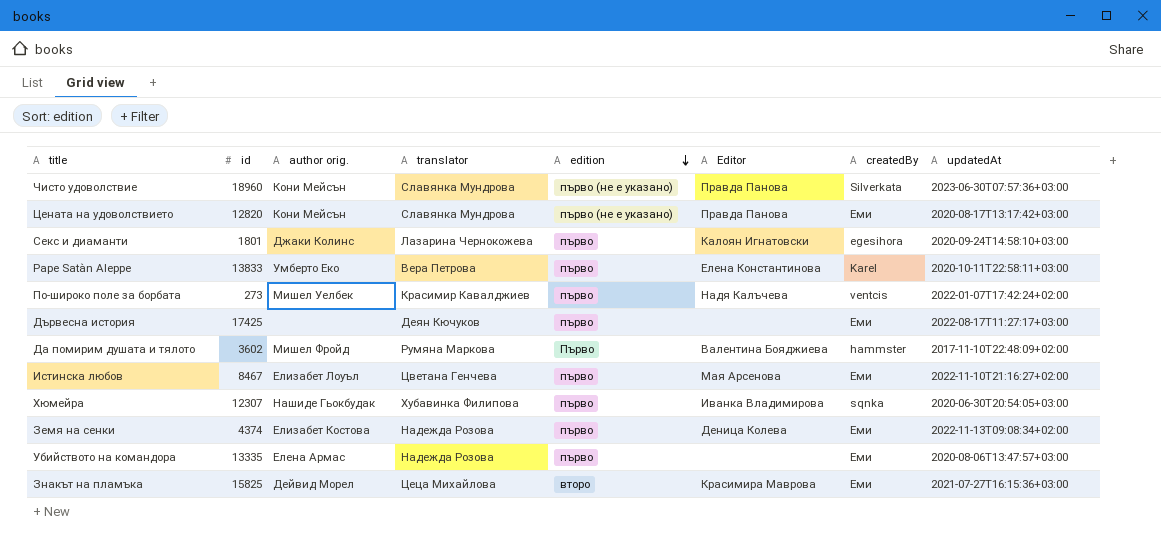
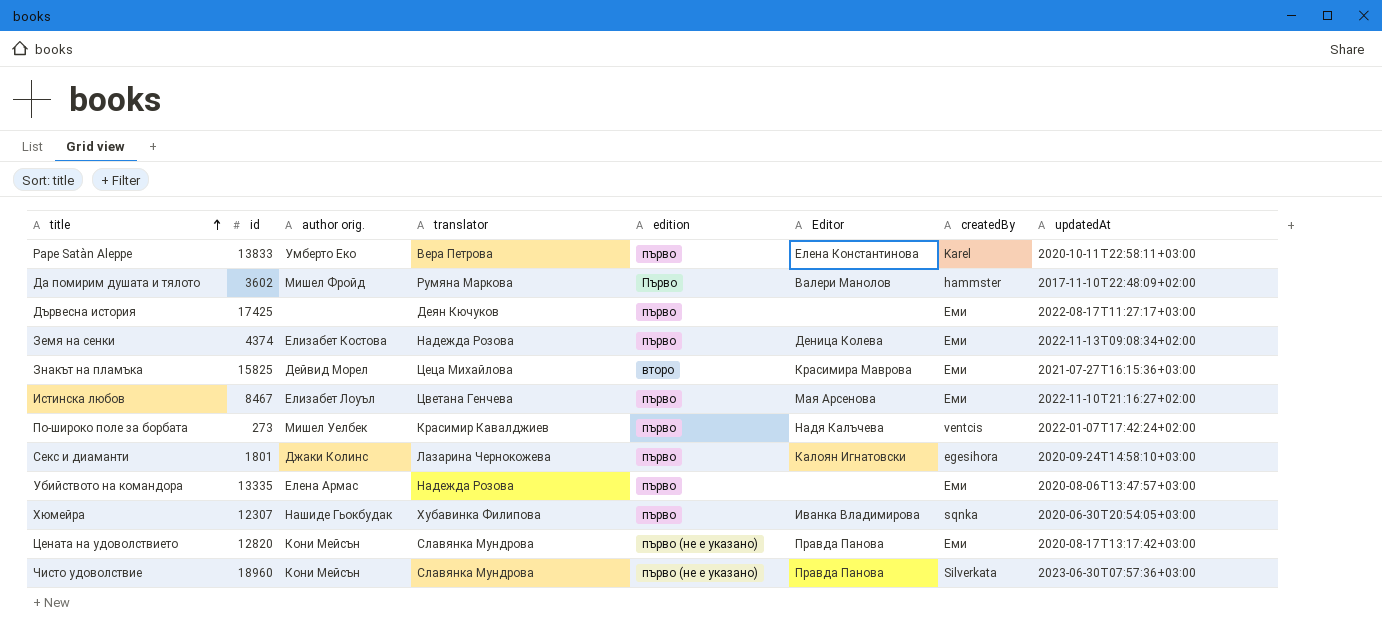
row order: edition descending -> title ascending
Да помирим душата и тялото | Editor: Валентина Бояджиева -> Валери Манолов

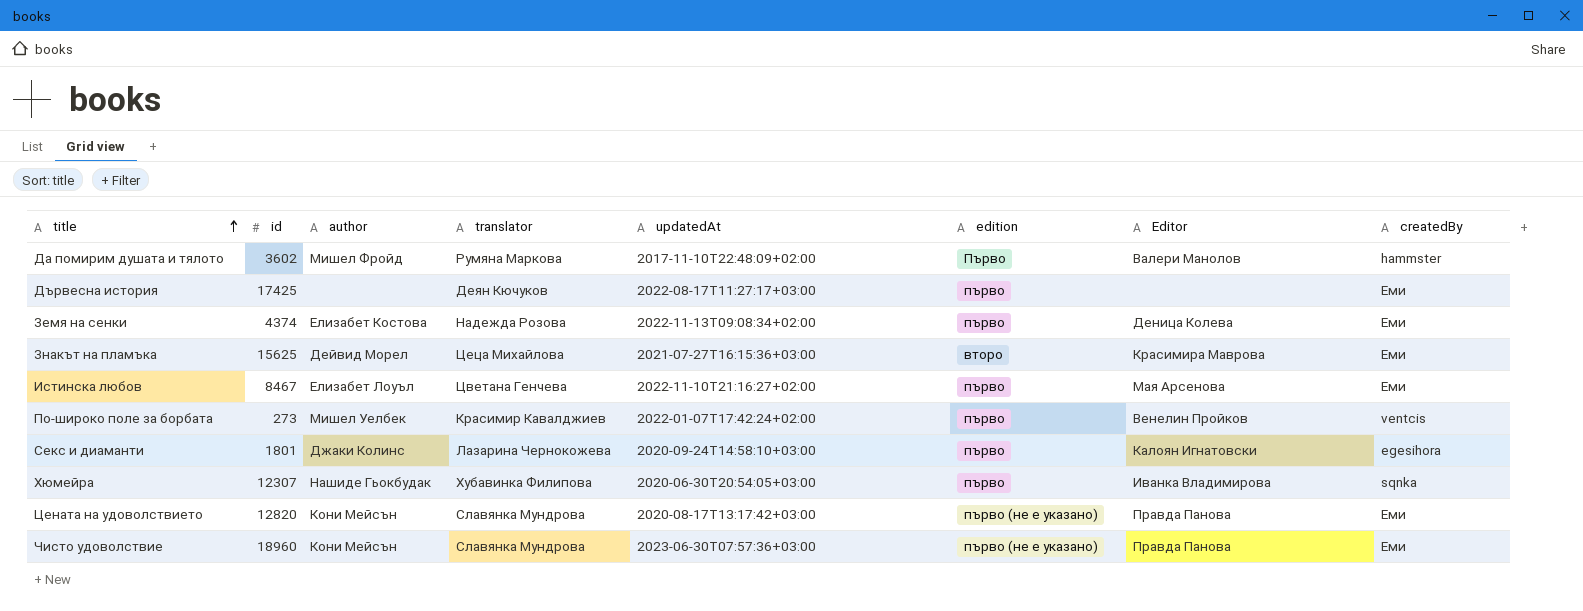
column name: author orig. -> author
column updatedAt | position: 8 -> 5
row Pape Satàn Aleppe: 13833 | Умберто Еко | Вера Петрова | първо | Елена Константинова | Karel | 2020-10-11T22:58:11+03:00 -> none
row Убийството на командора: 13335 | Елена Армас | Надежда Розова | първо | none | Еми | 2020-08-06T13:47:57+03:00 -> none
Знакът на пламъка | id: 15825 -> 15625
По-широко поле за борбата | Editor: Надя Калъчева -> Венелин Пройков
Чисто удоволствие | createdBy: Silverkata -> Еми

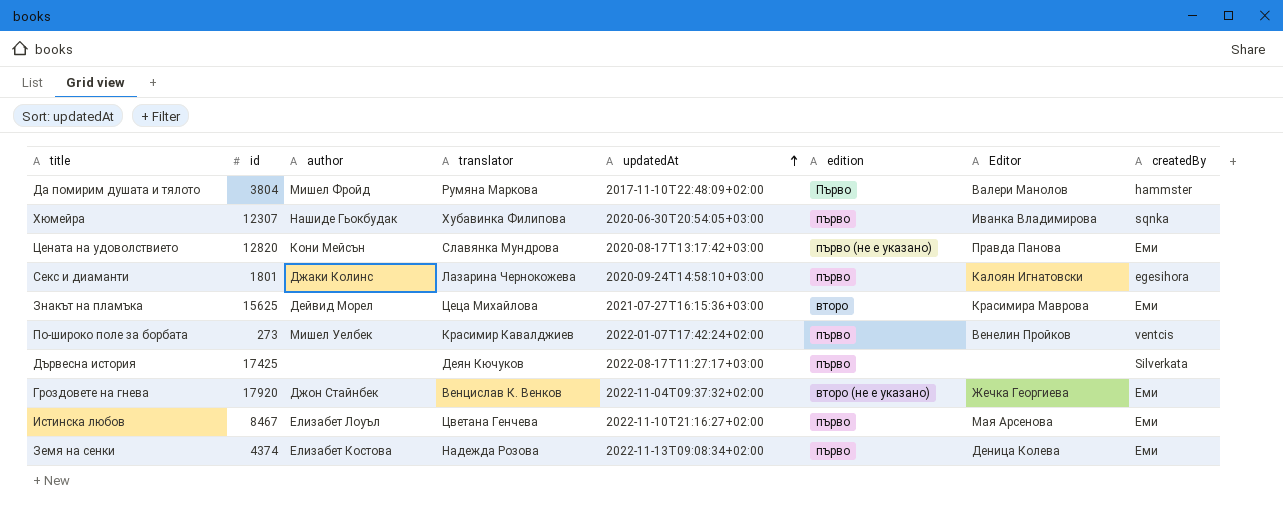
row order: title ascending -> updatedAt ascending
row Чисто удоволствие: 18960 | Кони Мейсън | Славянка Мундрова | 2023-06-30T07:57:36+03:00 | първо (не е указано) | Правда Панова | Еми -> none
Да помирим душата и тялото | id: 3602 -> 3804
Дървесна история | createdBy: Еми -> Silverkata
row Гроздовете на гнева: none -> 17920 | Джон Стайнбек | Венцислав К. Венков | 2022-11-04T09:37:32+02:00 | второ (не е указано) | Жечка Георгиева | Еми

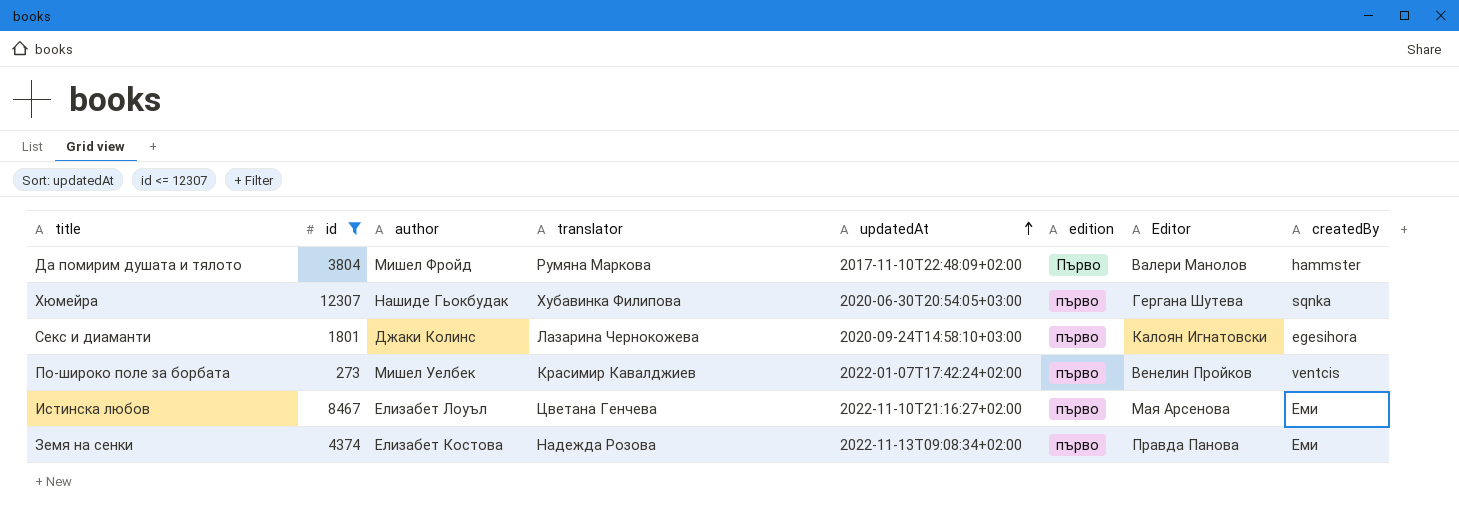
filter: none -> id <= 12307
Хюмейра | Editor: Иванка Владимирова -> Гергана Шутева
Земя на сенки | Editor: Деница Колева -> Правда Панова

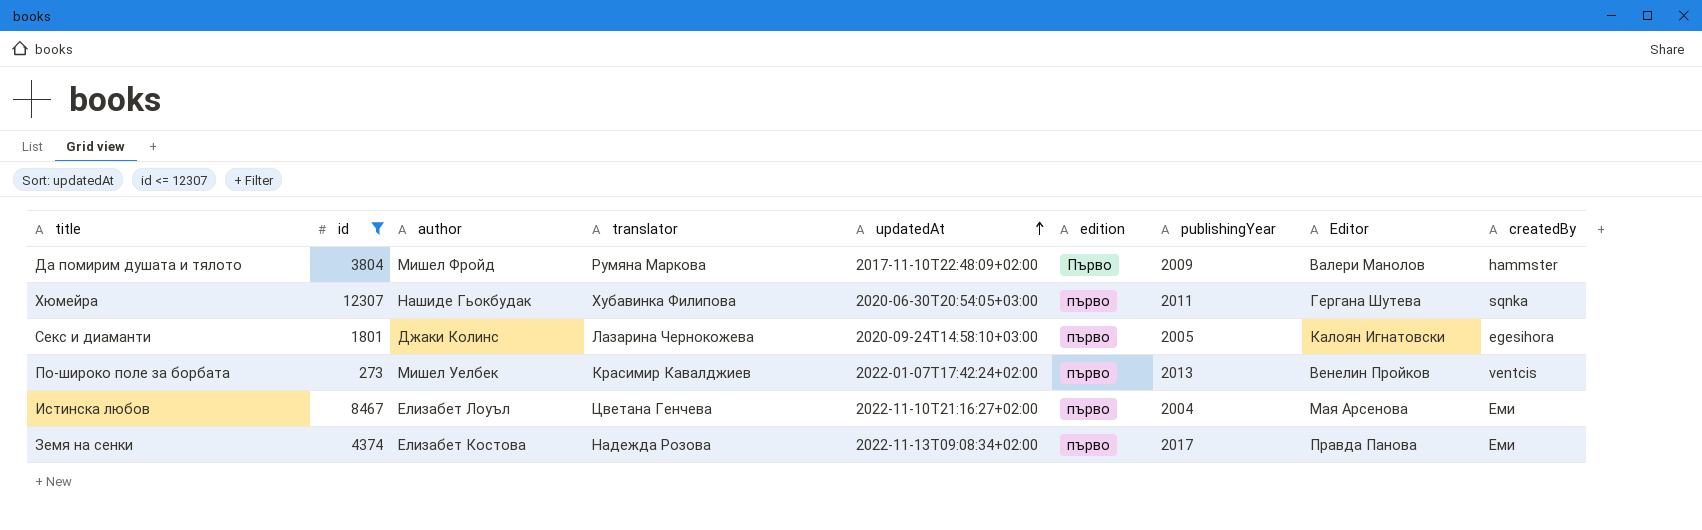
column publishingYear | position: none -> 7

